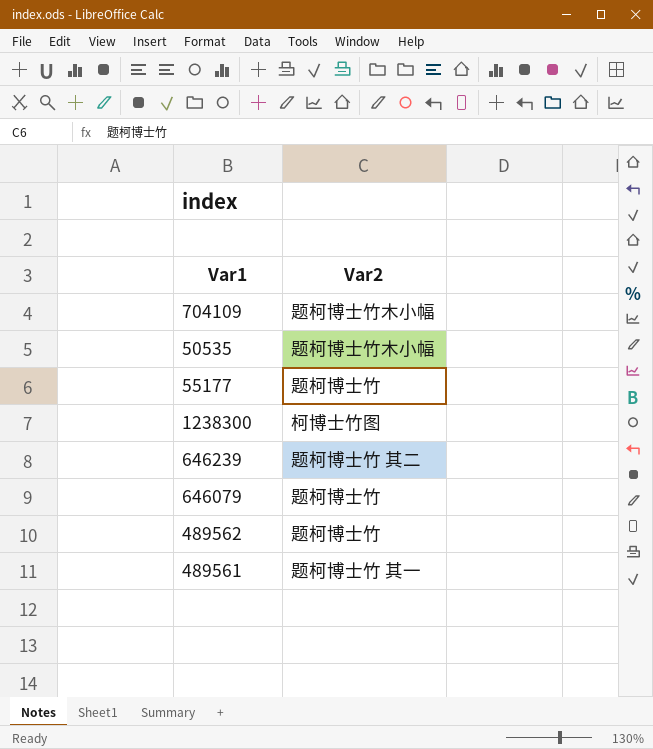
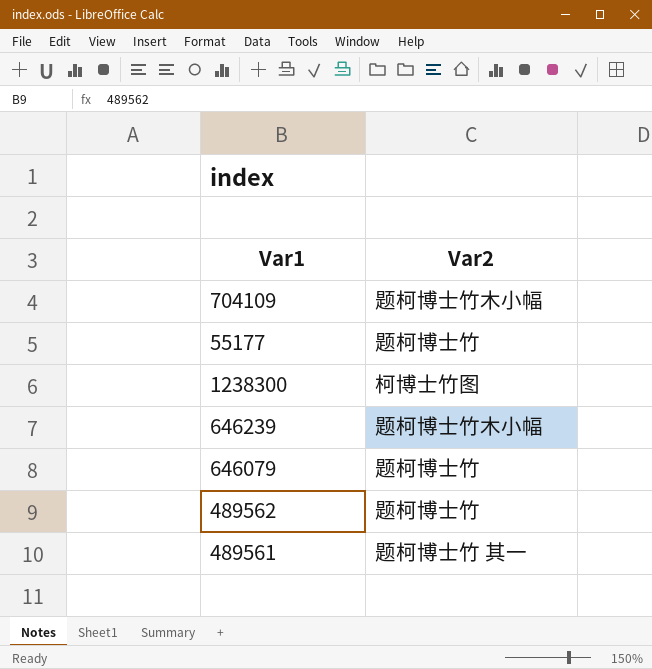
row 50535: 题柯博士竹木小幅 -> none
646239 | Var2: 题柯博士竹 其二 -> 题柯博士竹木小幅

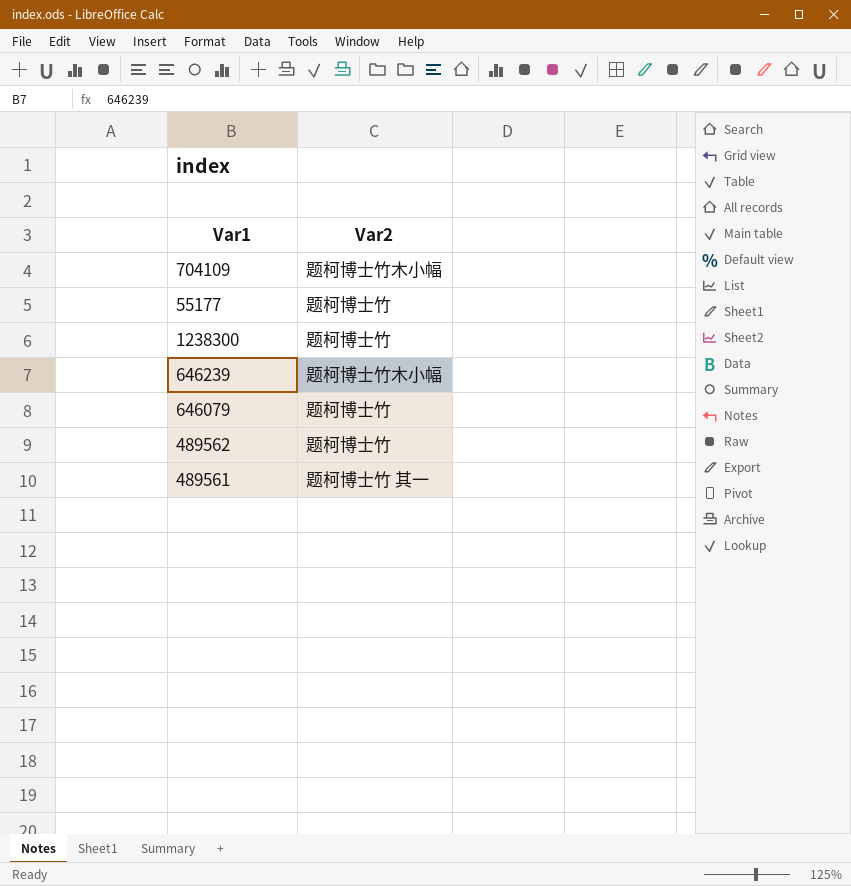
1238300 | Var2: 柯博士竹图 -> 题柯博士竹

